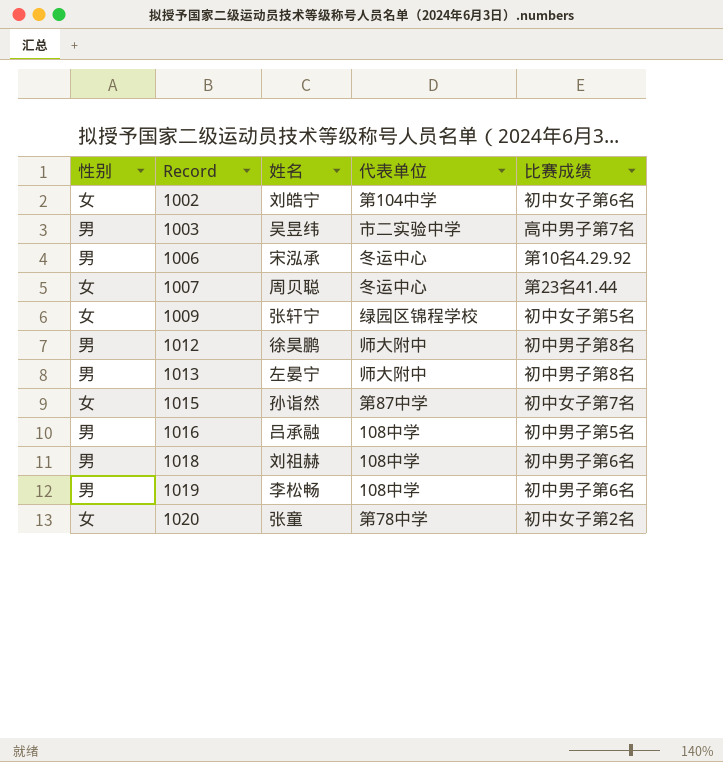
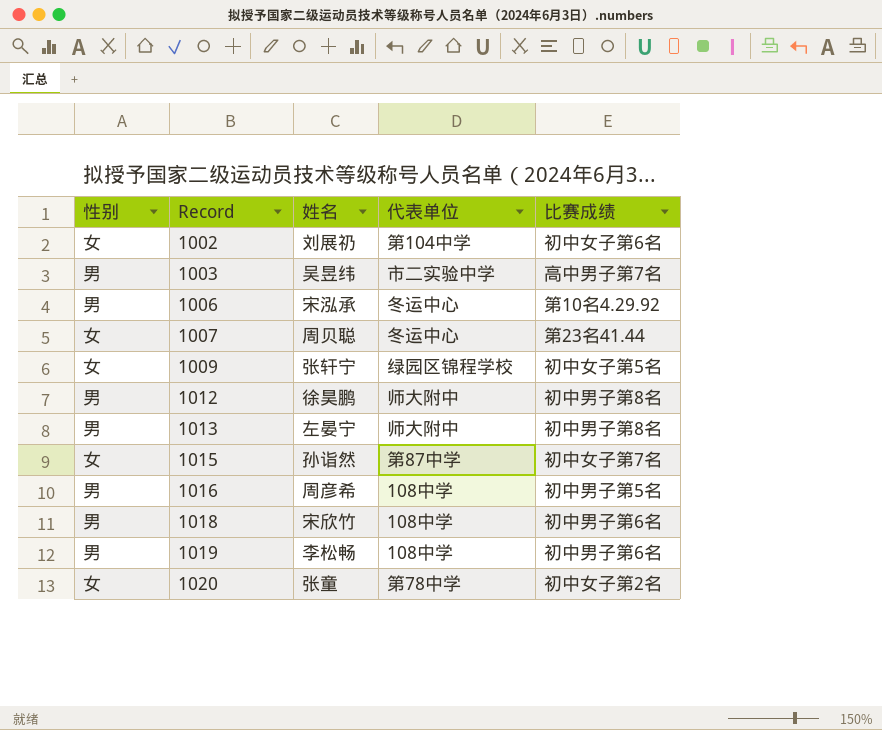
1002 | 姓名: 刘皓宁 -> 刘展礽
1016 | 姓名: 吕承融 -> 周彦希
1018 | 姓名: 刘祖赫 -> 宋欣竹

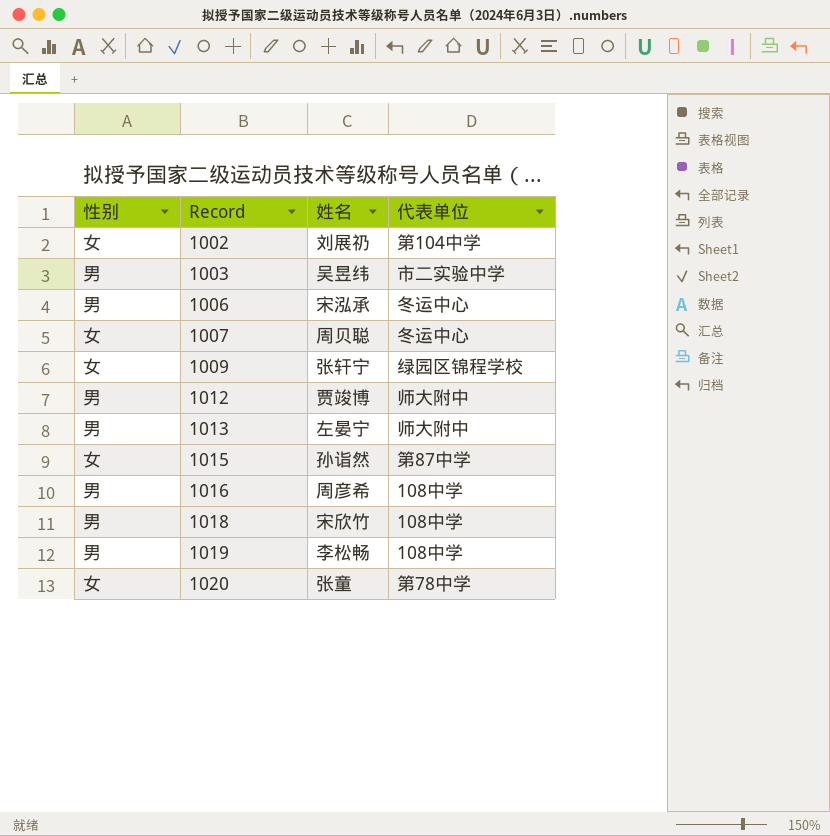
column 比赛成绩 | position: 5 -> none
1012 | 姓名: 徐昊鹏 -> 贾竣博

